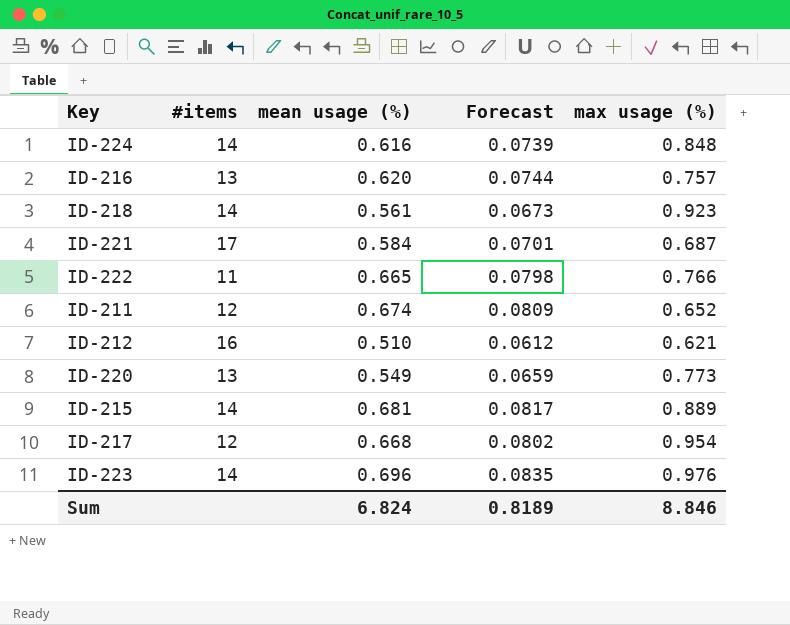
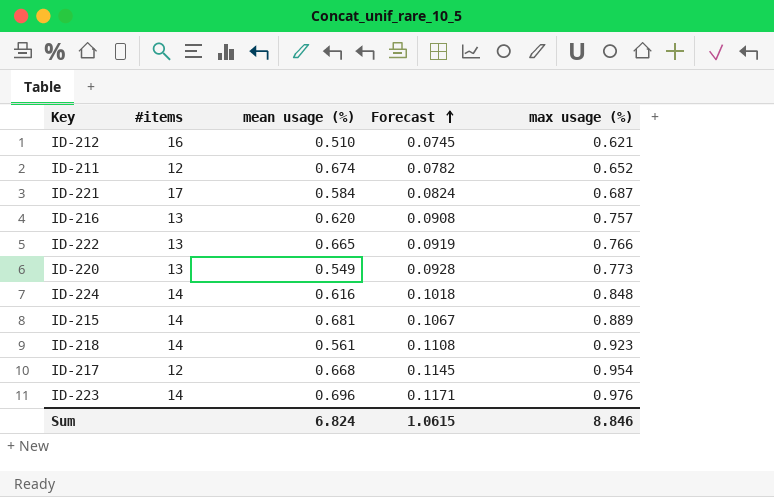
row order: none -> Forecast ascending
column Forecast | formula: [mean usage (%)] * 0.12 -> [max usage (%)] * 0.12
ID-222 | #items: 11 -> 13
Sum | Forecast: 0.8189 -> 1.0615

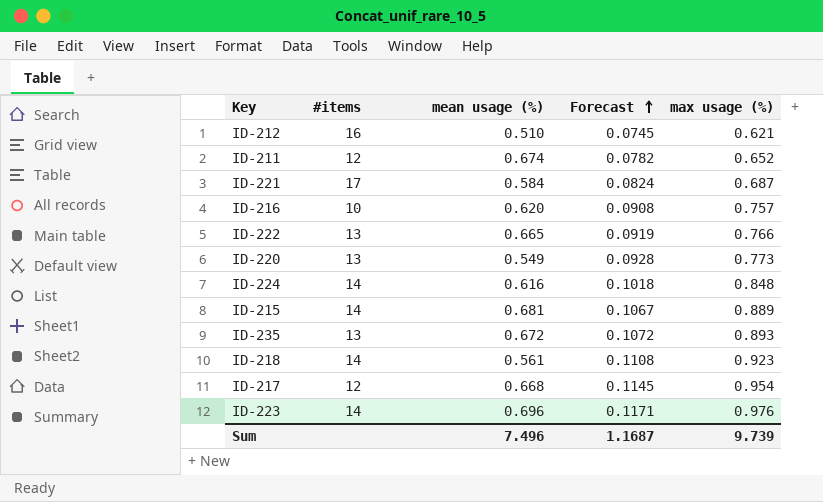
ID-216 | #items: 13 -> 10
row ID-235: none -> 13 | 0.672 | 0.1072 | 0.893
Sum | mean usage (%): 6.824 -> 7.496
Sum | Forecast: 1.0615 -> 1.1687
Sum | max usage (%): 8.846 -> 9.739

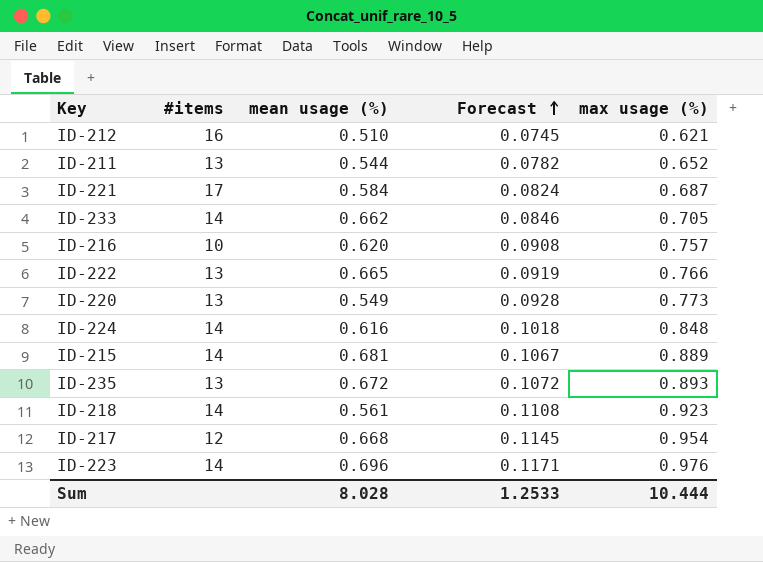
ID-211 | #items: 12 -> 13
ID-211 | mean usage (%): 0.674 -> 0.544
row ID-233: none -> 14 | 0.662 | 0.0846 | 0.705
Sum | mean usage (%): 7.496 -> 8.028
Sum | Forecast: 1.1687 -> 1.2533
Sum | max usage (%): 9.739 -> 10.444

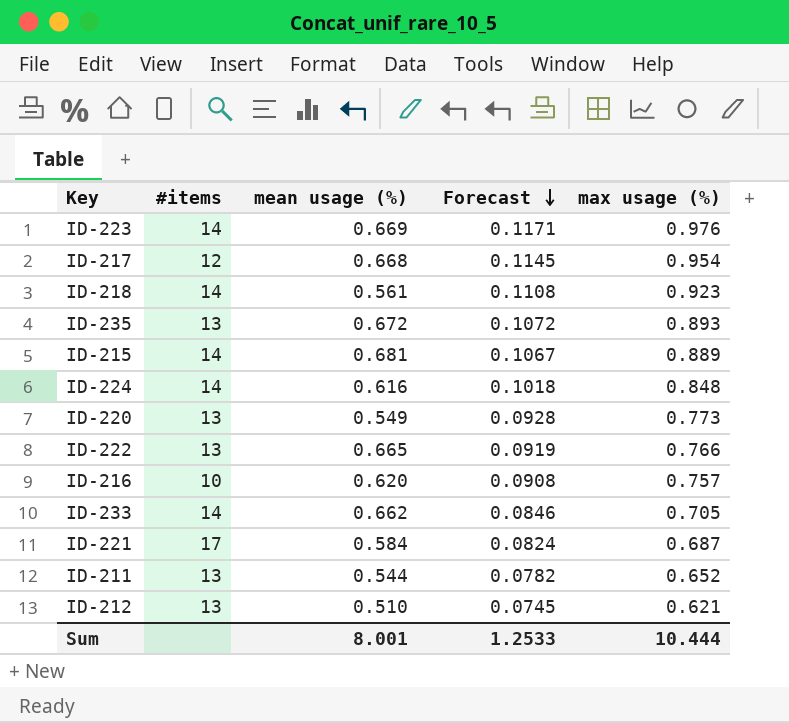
row order: Forecast ascending -> Forecast descending
ID-223 | mean usage (%): 0.696 -> 0.669
ID-212 | #items: 16 -> 13
Sum | mean usage (%): 8.028 -> 8.001

